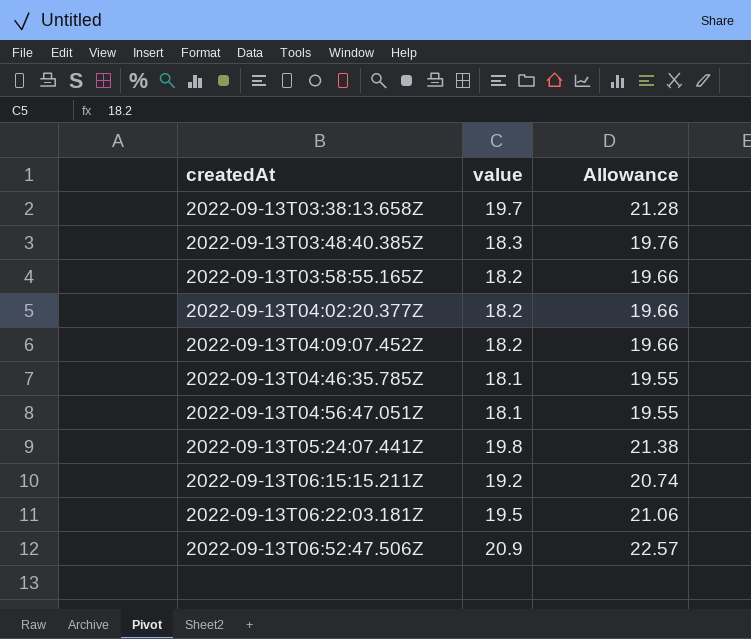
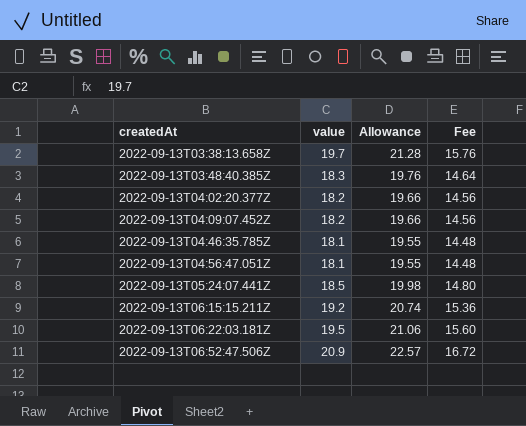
column Fee | formula: none -> [value] * 0.8
row 2022-09-13T03:58:55.165Z: 18.2 | 19.66 -> none
2022-09-13T05:24:07.441Z | value: 19.8 -> 18.5
2022-09-13T05:24:07.441Z | Allowance: 21.38 -> 19.98

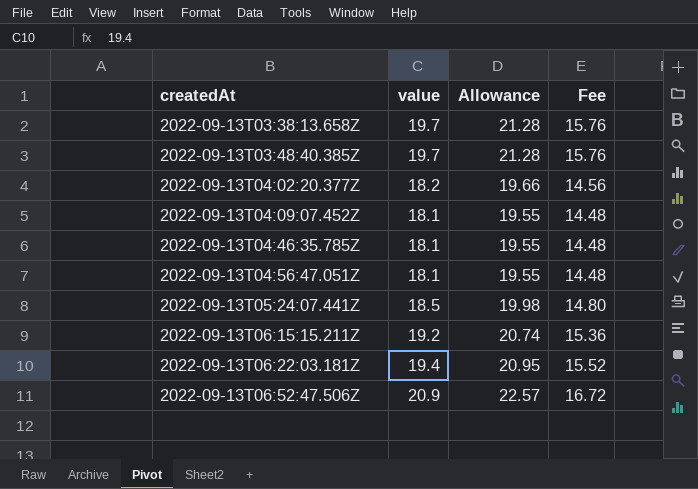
2022-09-13T03:48:40.385Z | value: 18.3 -> 19.7
2022-09-13T03:48:40.385Z | Allowance: 19.76 -> 21.28
2022-09-13T03:48:40.385Z | Fee: 14.64 -> 15.76
2022-09-13T04:09:07.452Z | value: 18.2 -> 18.1
2022-09-13T04:09:07.452Z | Allowance: 19.66 -> 19.55
2022-09-13T04:09:07.452Z | Fee: 14.56 -> 14.48
2022-09-13T06:22:03.181Z | value: 19.5 -> 19.4
2022-09-13T06:22:03.181Z | Allowance: 21.06 -> 20.95
2022-09-13T06:22:03.181Z | Fee: 15.60 -> 15.52

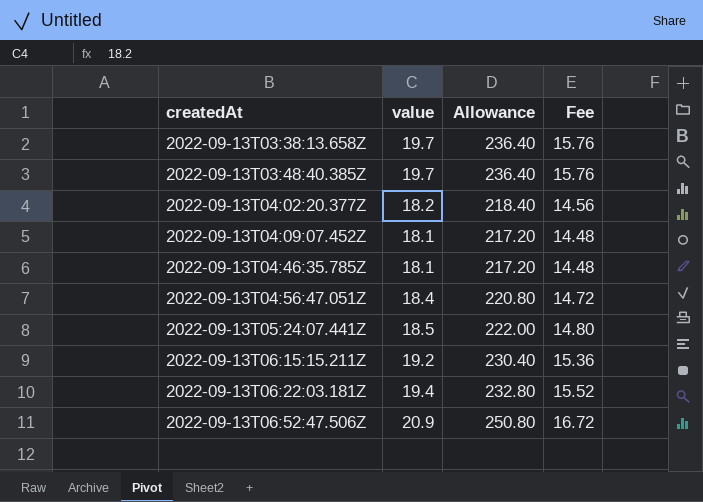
column Allowance | formula: [value] * 1.08 -> [value] * 12
2022-09-13T04:56:47.051Z | value: 18.1 -> 18.4
2022-09-13T04:56:47.051Z | Fee: 14.48 -> 14.72

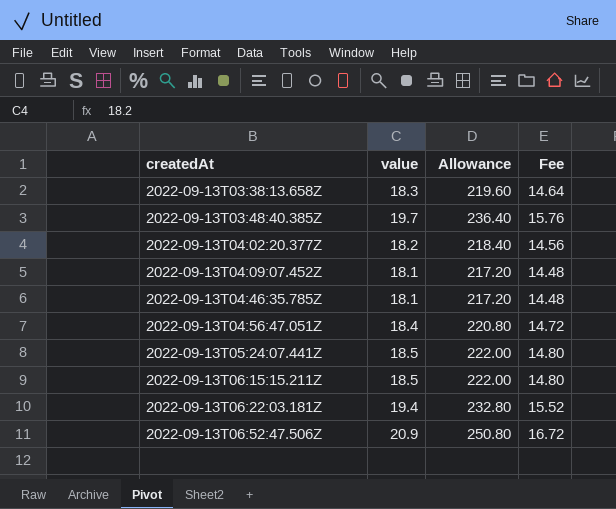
2022-09-13T03:38:13.658Z | value: 19.7 -> 18.3
2022-09-13T03:38:13.658Z | Allowance: 236.40 -> 219.60
2022-09-13T03:38:13.658Z | Fee: 15.76 -> 14.64
2022-09-13T06:15:15.211Z | value: 19.2 -> 18.5
2022-09-13T06:15:15.211Z | Allowance: 230.40 -> 222.00
2022-09-13T06:15:15.211Z | Fee: 15.36 -> 14.80

